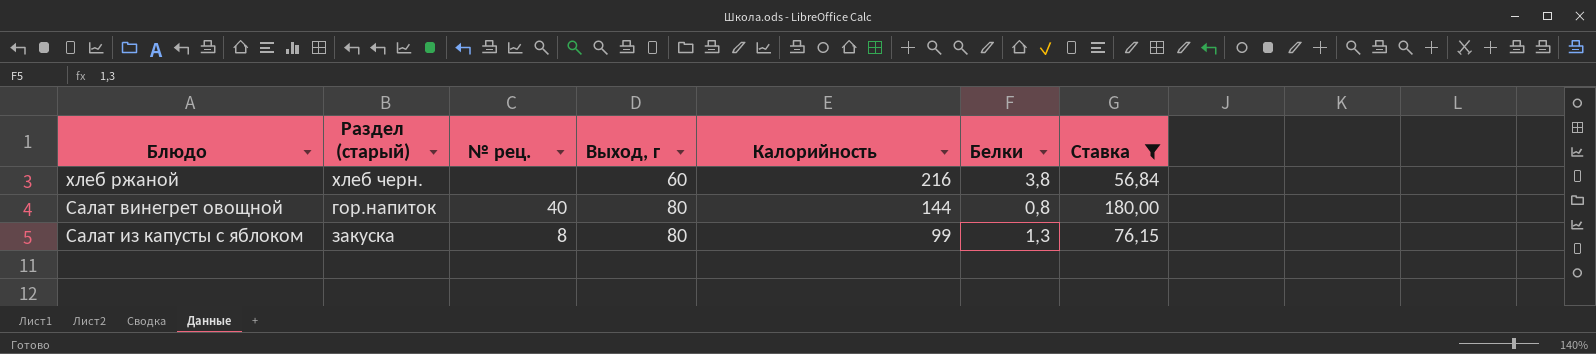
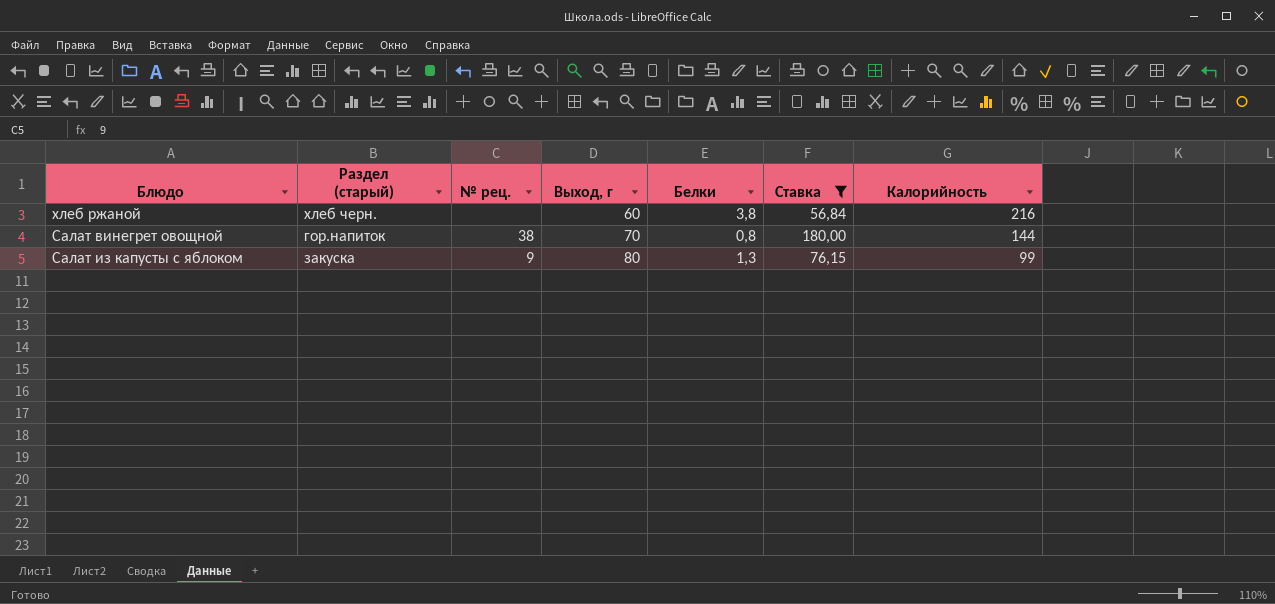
column Калорийность | position: 5 -> 7
Салат винегрет овощной | № рец.: 40 -> 38
Салат винегрет овощной | Выход, г: 80 -> 70
Салат из капусты с яблоком | № рец.: 8 -> 9

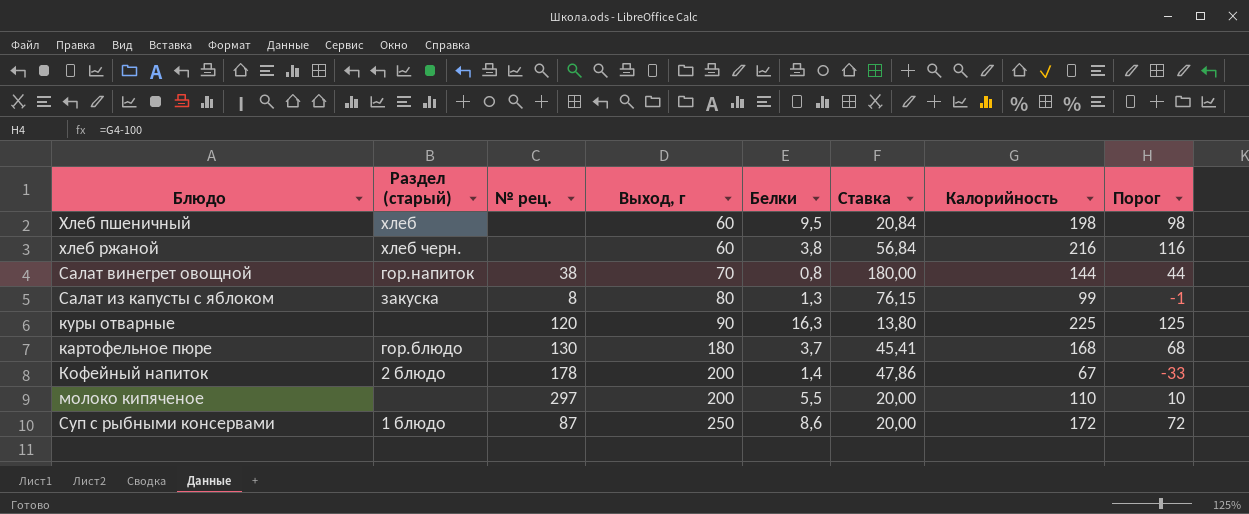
filter: Ставка >= 56,84 -> none
column Порог | formula: none -> [Калорийность] - 100
Салат из капусты с яблоком | № рец.: 9 -> 8

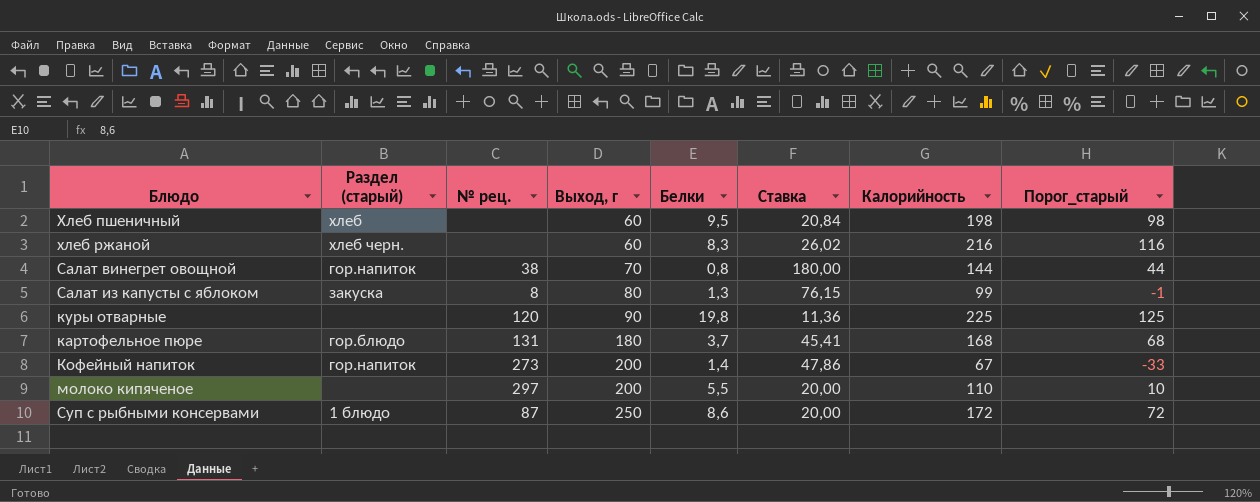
column name: Порог -> Порог_старый
хлеб ржаной | Белки: 3,8 -> 8,3
хлеб ржаной | Ставка: 56,84 -> 26,02
куры отварные | Белки: 16,3 -> 19,8
куры отварные | Ставка: 13,80 -> 11,36
картофельное пюре | № рец.: 130 -> 131
Кофейный напиток | Раздел (старый): 2 блюдо -> гор.напиток
Кофейный напиток | № рец.: 178 -> 273

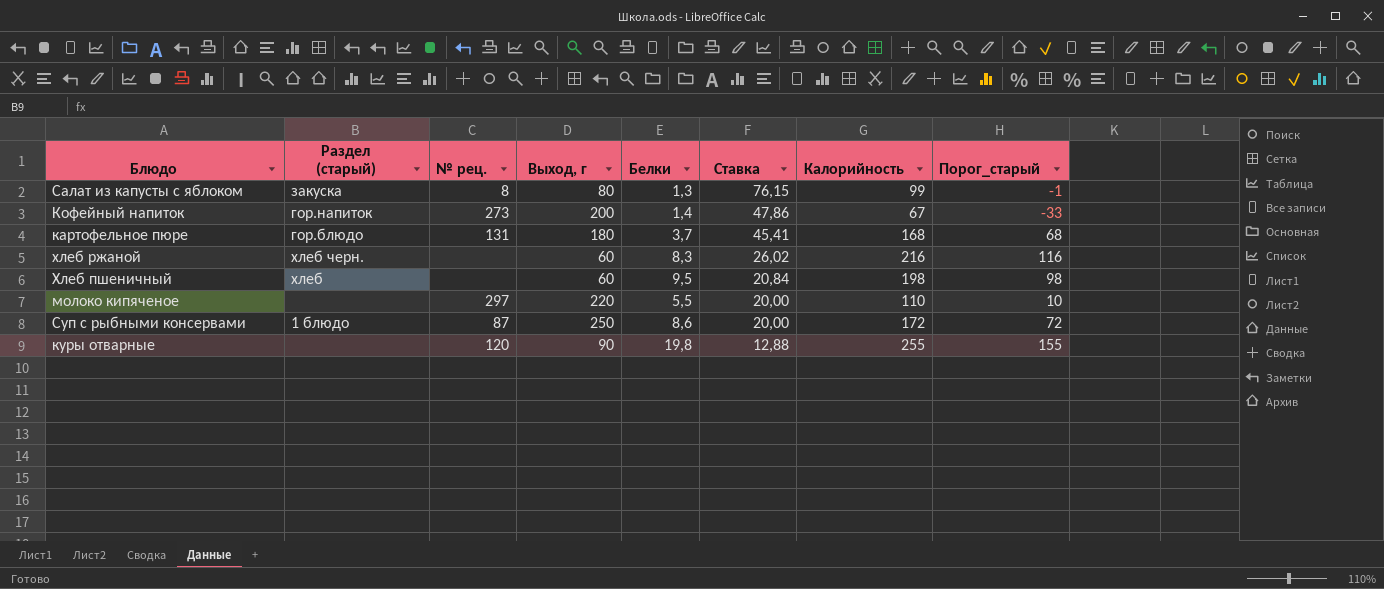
row order: Выход, г ascending -> Ставка descending
row Салат винегрет овощной: гор.напиток | 38 | 70 | 0,8 | 180,00 | 144 | 44 -> none
молоко кипяченое | Выход, г: 200 -> 220
куры отварные | Ставка: 11,36 -> 12,88
куры отварные | Калорийность: 225 -> 255
куры отварные | Порог_старый: 125 -> 155

